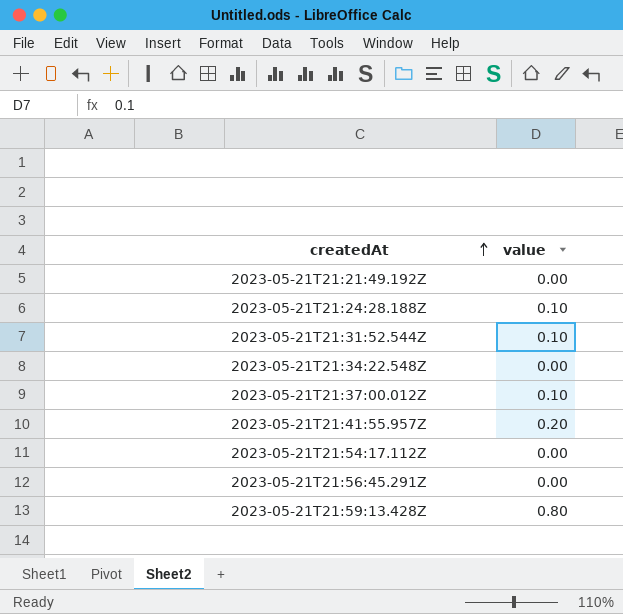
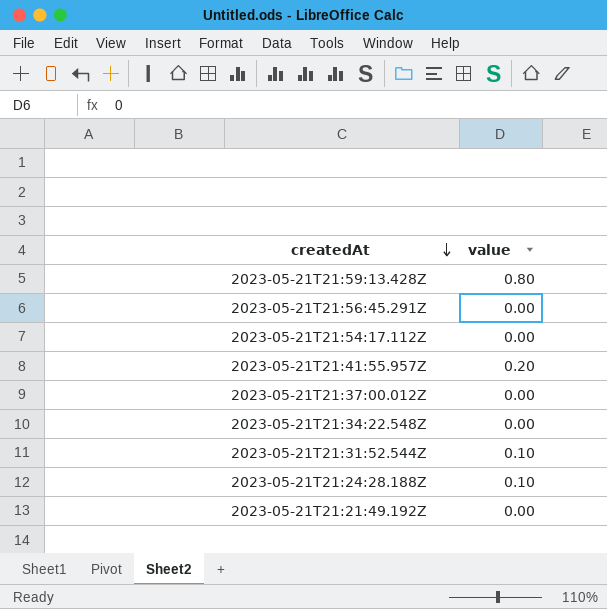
row order: createdAt ascending -> createdAt descending
2023-05-21T21:37:00.012Z | value: 0.10 -> 0.00

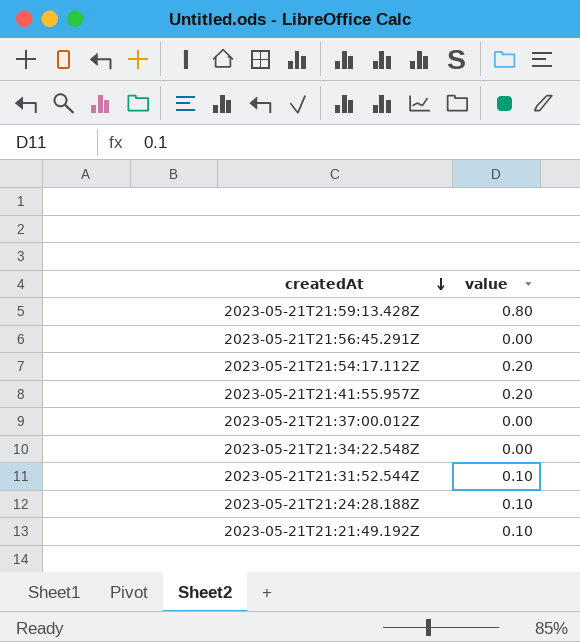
2023-05-21T21:54:17.112Z | value: 0.00 -> 0.20
2023-05-21T21:21:49.192Z | value: 0.00 -> 0.10

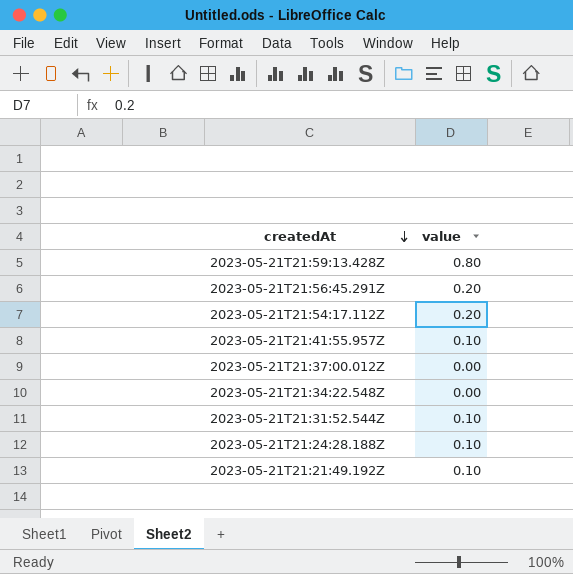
2023-05-21T21:56:45.291Z | value: 0.00 -> 0.20
2023-05-21T21:41:55.957Z | value: 0.20 -> 0.10

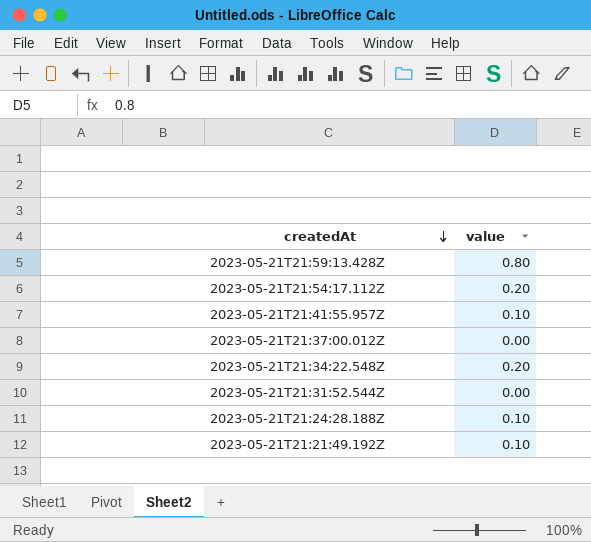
row 2023-05-21T21:56:45.291Z: 0.20 -> none
2023-05-21T21:34:22.548Z | value: 0.00 -> 0.20
2023-05-21T21:31:52.544Z | value: 0.10 -> 0.00

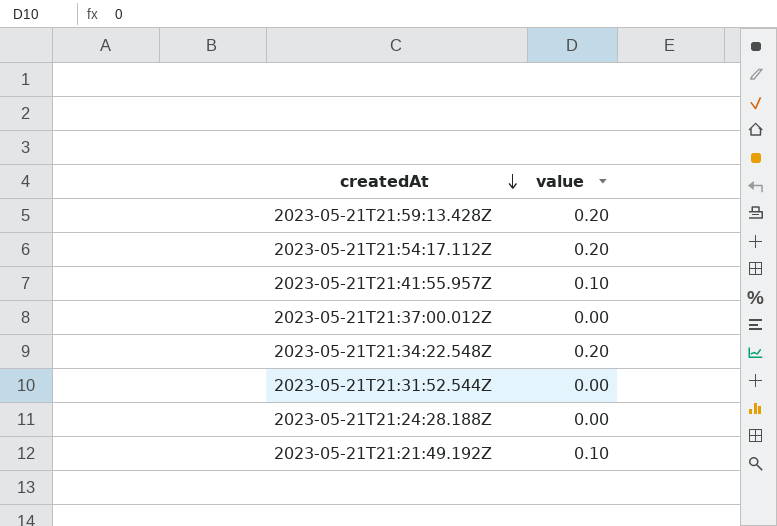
2023-05-21T21:59:13.428Z | value: 0.80 -> 0.20
2023-05-21T21:24:28.188Z | value: 0.10 -> 0.00

